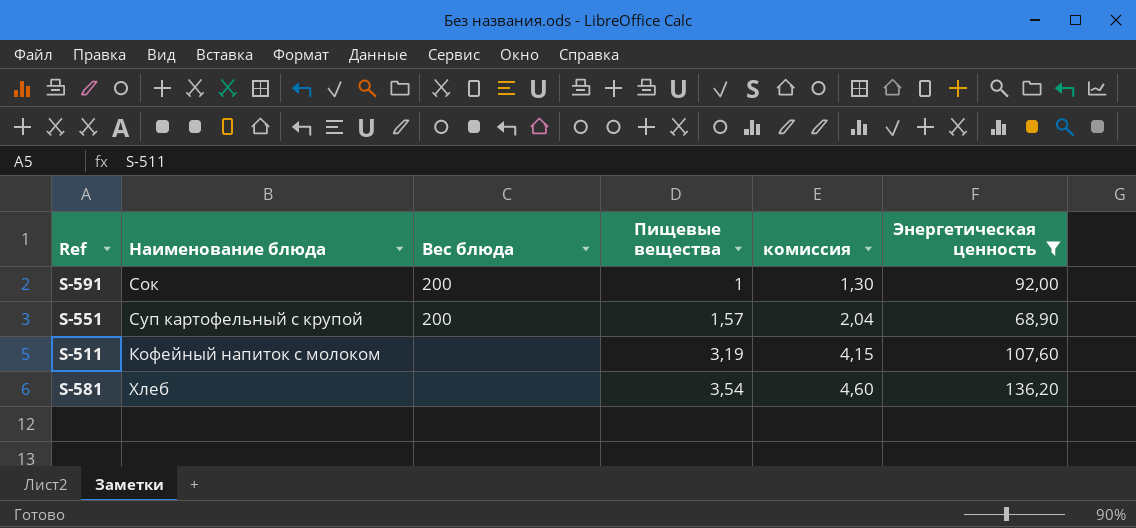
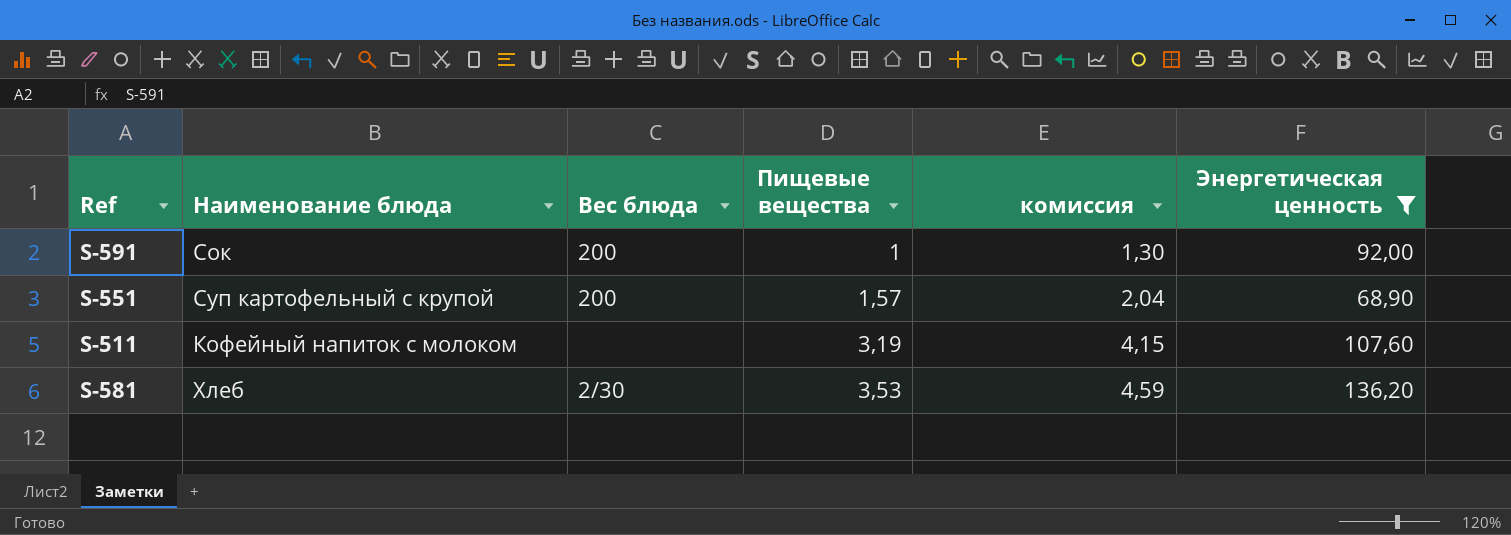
S-581 | Вес блюда: none -> 2/30
S-581 | Пищевые вещества: 3,54 -> 3,53
S-581 | комиссия: 4,60 -> 4,59

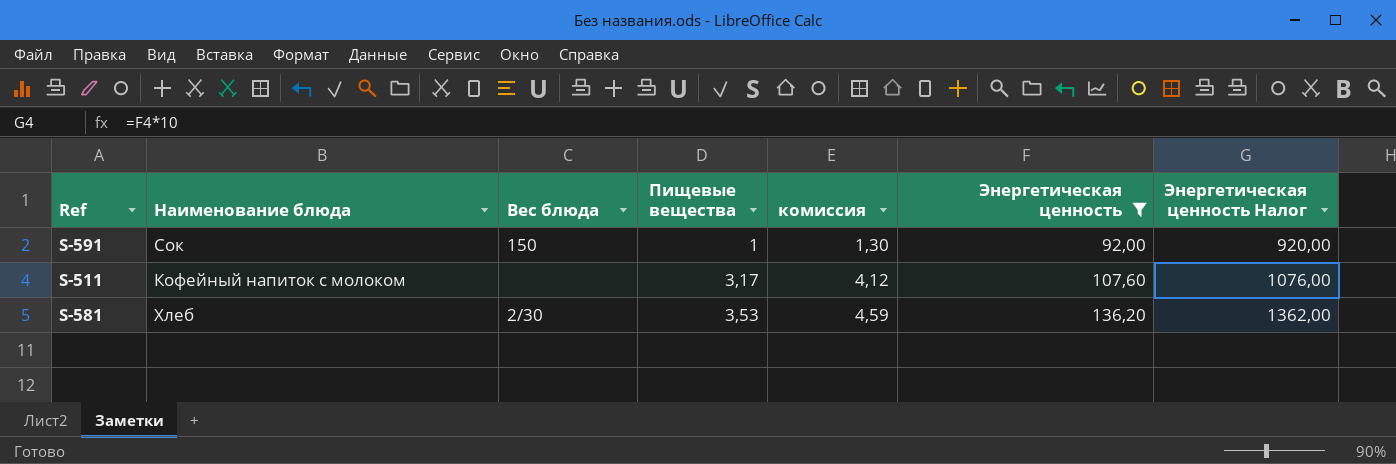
column Энергетическая ценность Налог | formula: none -> [Энергетическая ценность] * 10
row S-551: Суп картофельный с крупой | 200 | 1,57 | 2,04 | 68,90 -> none
S-591 | Вес блюда: 200 -> 150
S-511 | Пищевые вещества: 3,19 -> 3,17
S-511 | комиссия: 4,15 -> 4,12

